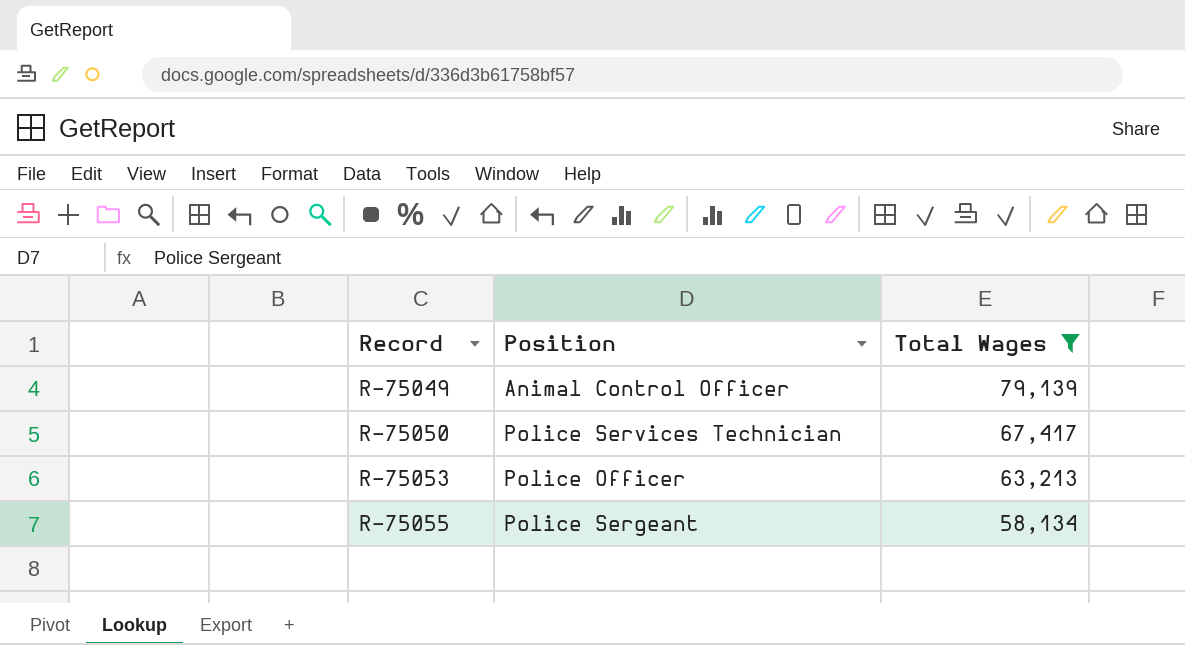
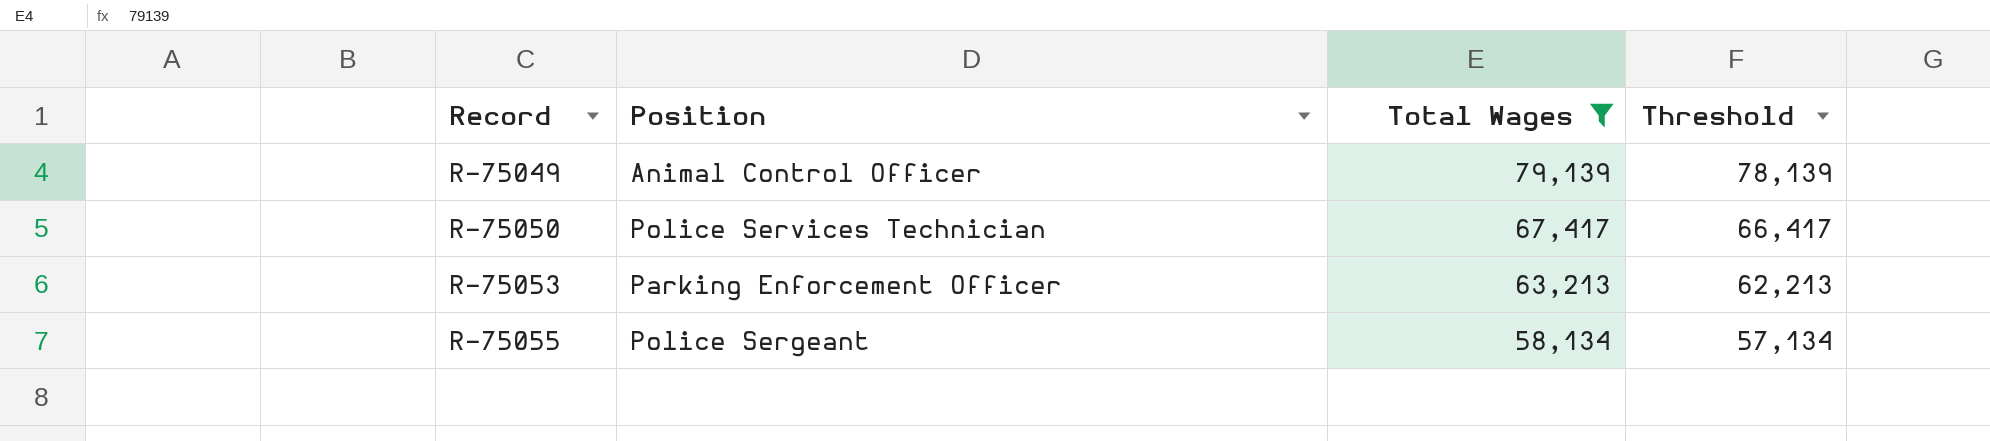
column Threshold | formula: none -> [Total Wages] - 1000
R-75053 | Position: Police Officer -> Parking Enforcement Officer

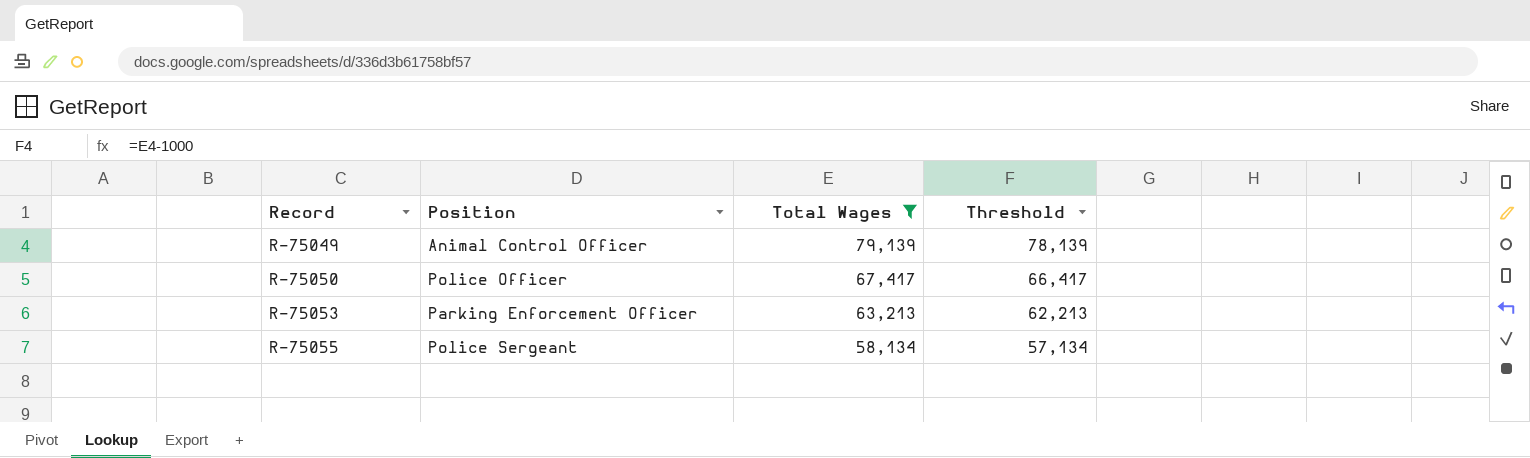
R-75050 | Position: Police Services Technician -> Police Officer

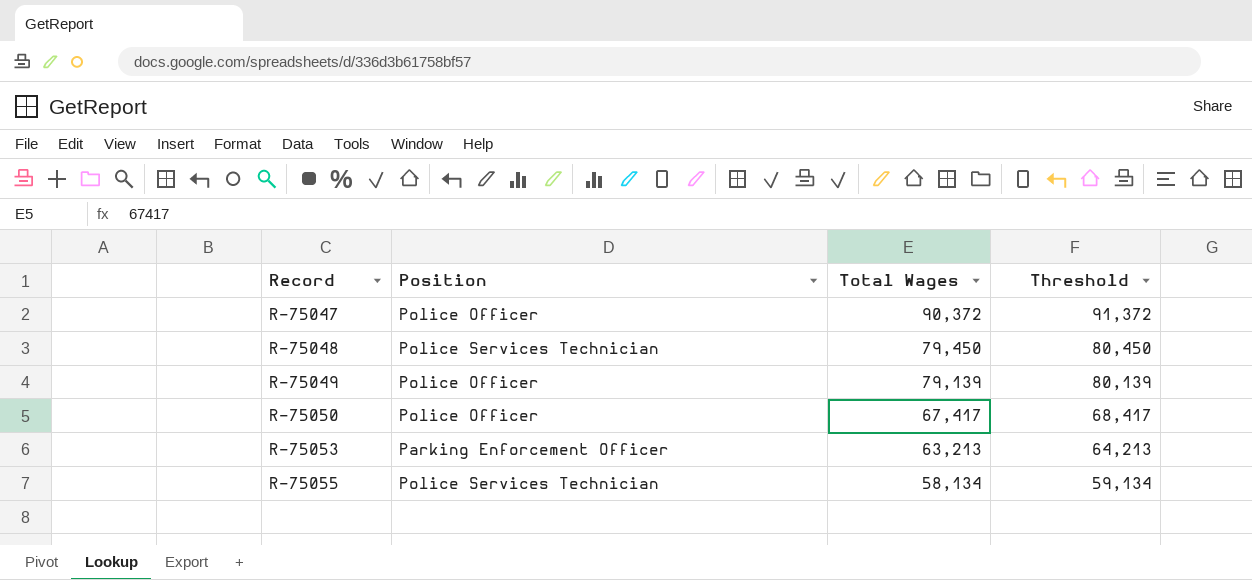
filter: Total Wages <= 79,139 -> none
column Threshold | formula: [Total Wages] - 1000 -> [Total Wages] + 1000
R-75049 | Position: Animal Control Officer -> Police Officer
R-75055 | Position: Police Sergeant -> Police Services Technician

